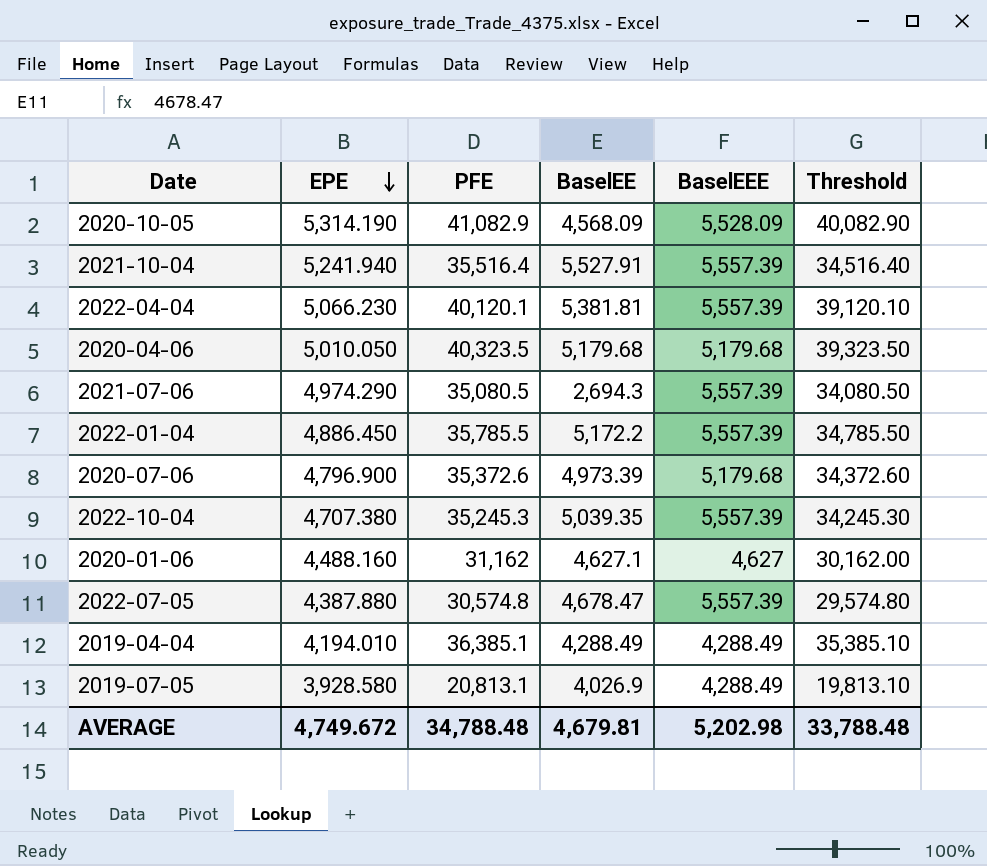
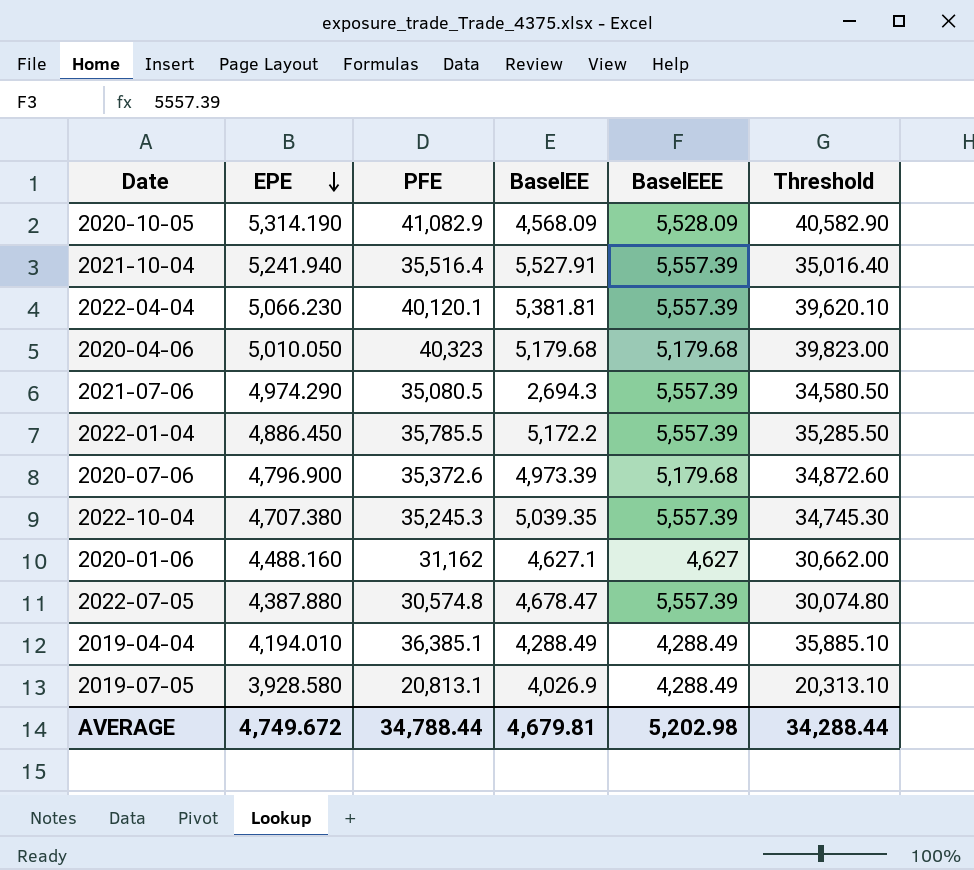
column Threshold | formula: [PFE] - 1000 -> [PFE] - 500
2020-04-06 | PFE: 40,323.5 -> 40,323
AVERAGE | PFE: 34,788.48 -> 34,788.44
AVERAGE | Threshold: 33,788.48 -> 34,288.44

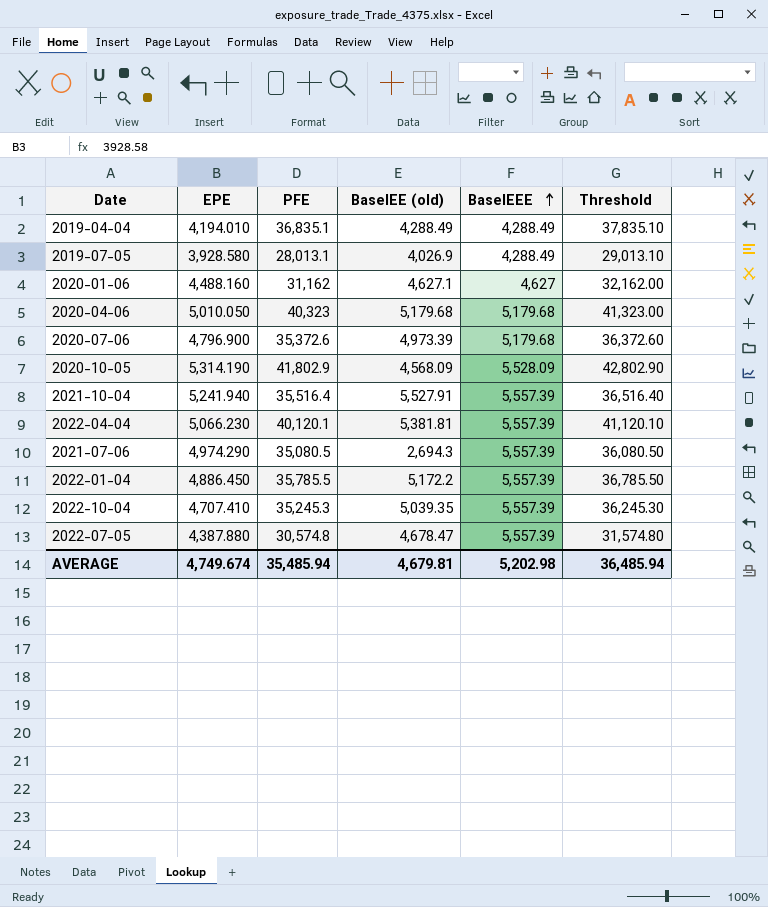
row order: EPE descending -> BaselEEE ascending
column name: BaselEE -> BaselEE (old)
column Threshold | formula: [PFE] - 500 -> [PFE] + 1000
2019-04-04 | PFE: 36,385.1 -> 36,835.1
2019-07-05 | PFE: 20,813.1 -> 28,013.1
2020-10-05 | PFE: 41,082.9 -> 41,802.9
2022-10-04 | EPE: 4,707.380 -> 4,707.410
AVERAGE | EPE: 4,749.672 -> 4,749.674
AVERAGE | PFE: 34,788.44 -> 35,485.94
AVERAGE | Threshold: 34,288.44 -> 36,485.94

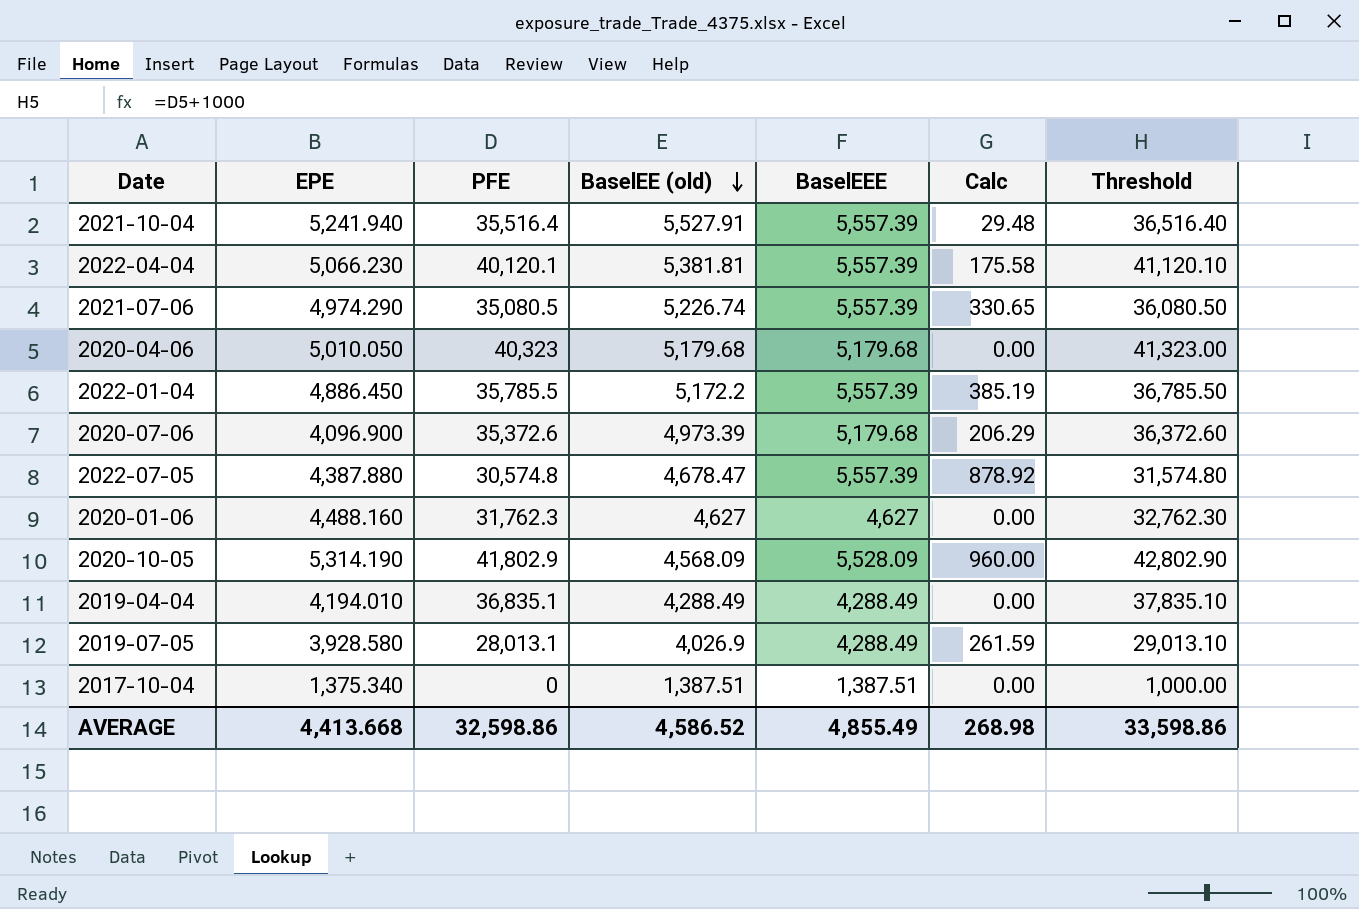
row order: BaselEEE ascending -> BaselEE (old) descending
column Calc | formula: none -> [BaselEEE] - [BaselEE (old)]
row 2022-10-04: 4,707.410 | 35,245.3 | 5,039.35 | 5,557.39 | 36,245.30 -> none
2021-07-06 | BaselEE (old): 2,694.3 -> 5,226.74
2020-07-06 | EPE: 4,796.900 -> 4,096.900
2020-01-06 | PFE: 31,162 -> 31,762.3
2020-01-06 | BaselEE (old): 4,627.1 -> 4,627
2020-01-06 | Threshold: 32,162.00 -> 32,762.30
row 2017-10-04: none -> 1,375.340 | 0 | 1,387.51 | 1,387.51 | 0.00 | 1,000.00
AVERAGE | EPE: 4,749.674 -> 4,413.668
AVERAGE | PFE: 35,485.94 -> 32,598.86
AVERAGE | BaselEE (old): 4,679.81 -> 4,586.52
AVERAGE | BaselEEE: 5,202.98 -> 4,855.49
AVERAGE | Threshold: 36,485.94 -> 33,598.86

